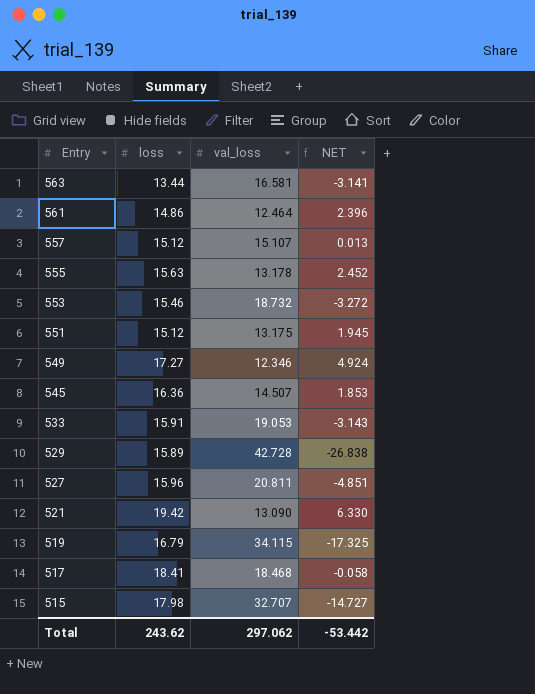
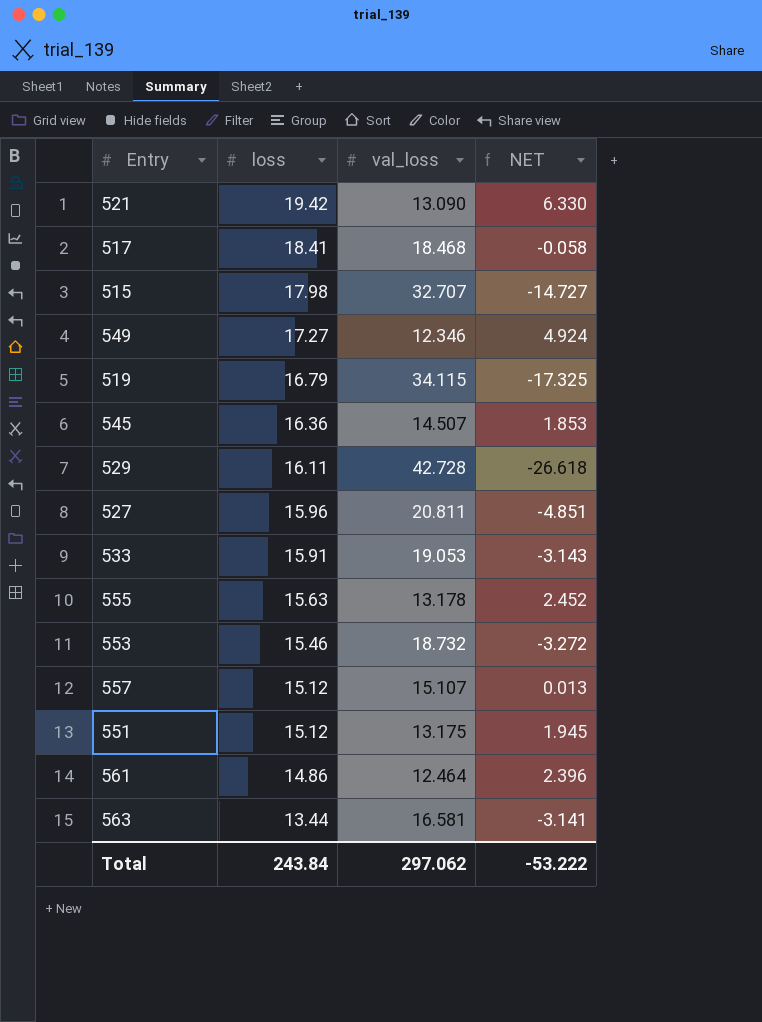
row order: Entry descending -> loss descending
529 | loss: 15.89 -> 16.11
529 | NET: -26.838 -> -26.618
Total | loss: 243.62 -> 243.84
Total | NET: -53.442 -> -53.222

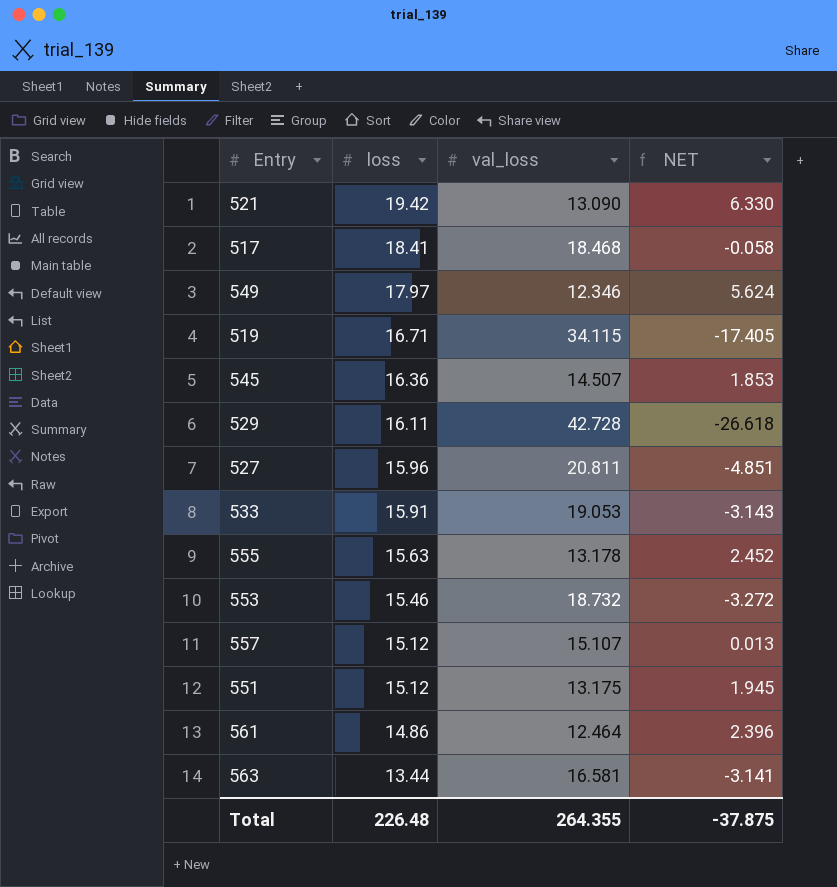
row 515: 17.98 | 32.707 | -14.727 -> none
549 | loss: 17.27 -> 17.97
549 | NET: 4.924 -> 5.624
519 | loss: 16.79 -> 16.71
519 | NET: -17.325 -> -17.405
Total | loss: 243.84 -> 226.48
Total | val_loss: 297.062 -> 264.355
Total | NET: -53.222 -> -37.875

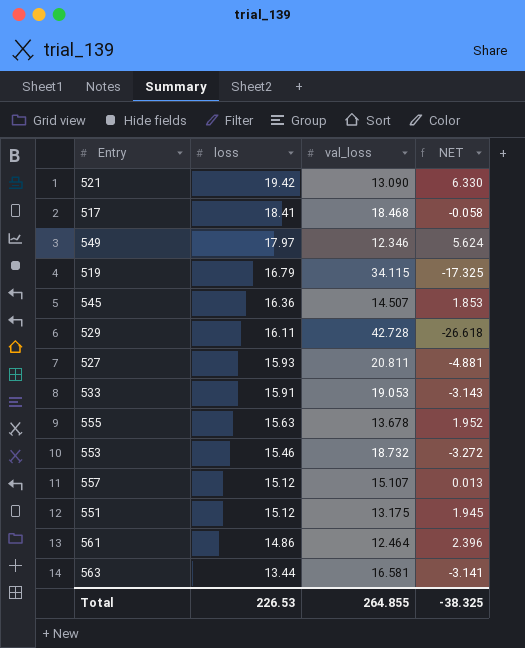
519 | loss: 16.71 -> 16.79
519 | NET: -17.405 -> -17.325
527 | loss: 15.96 -> 15.93
527 | NET: -4.851 -> -4.881
555 | val_loss: 13.178 -> 13.678
555 | NET: 2.452 -> 1.952
Total | loss: 226.48 -> 226.53
Total | val_loss: 264.355 -> 264.855
Total | NET: -37.875 -> -38.325

